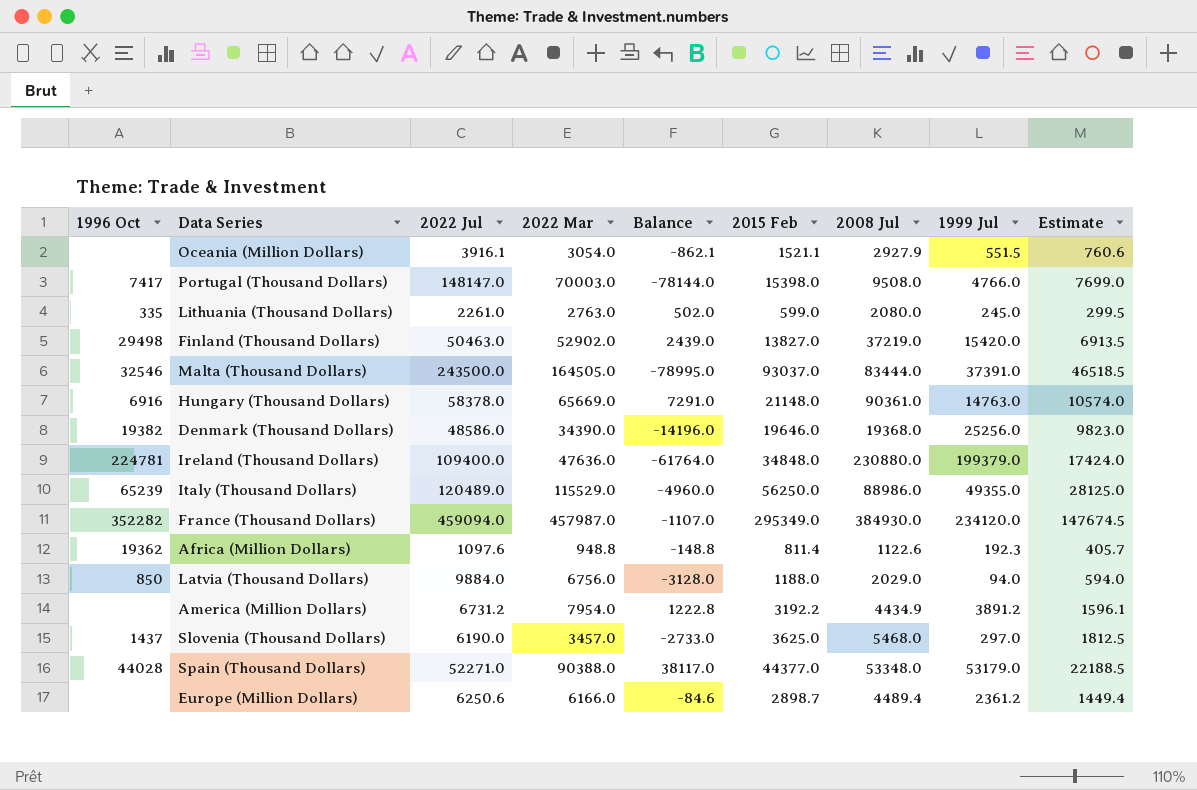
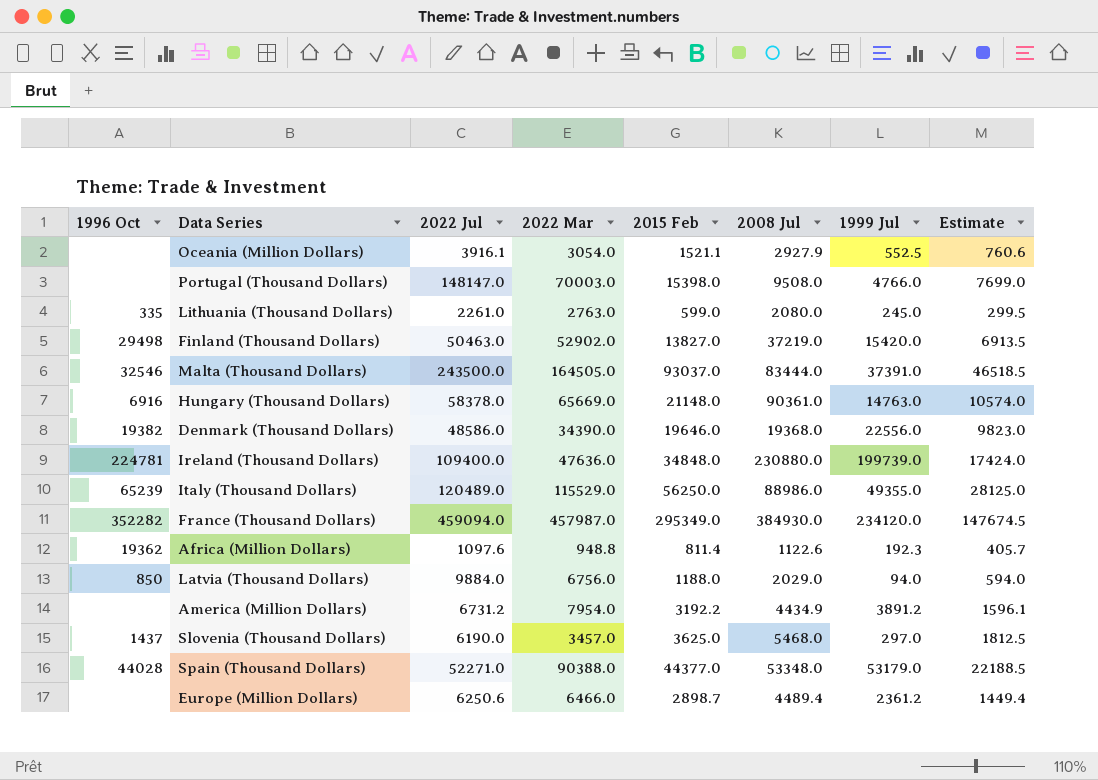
column Balance | formula: [2022 Mar] - [2022 Jul] -> none
Oceania (Million Dollars) | 1999 Jul: 551.5 -> 552.5
Portugal (Thousand Dollars) | 1996 Oct: 7417 -> none
Denmark (Thousand Dollars) | 1999 Jul: 25256.0 -> 22556.0
Ireland (Thousand Dollars) | 1999 Jul: 199379.0 -> 199739.0
Europe (Million Dollars) | 2022 Mar: 6166.0 -> 6466.0

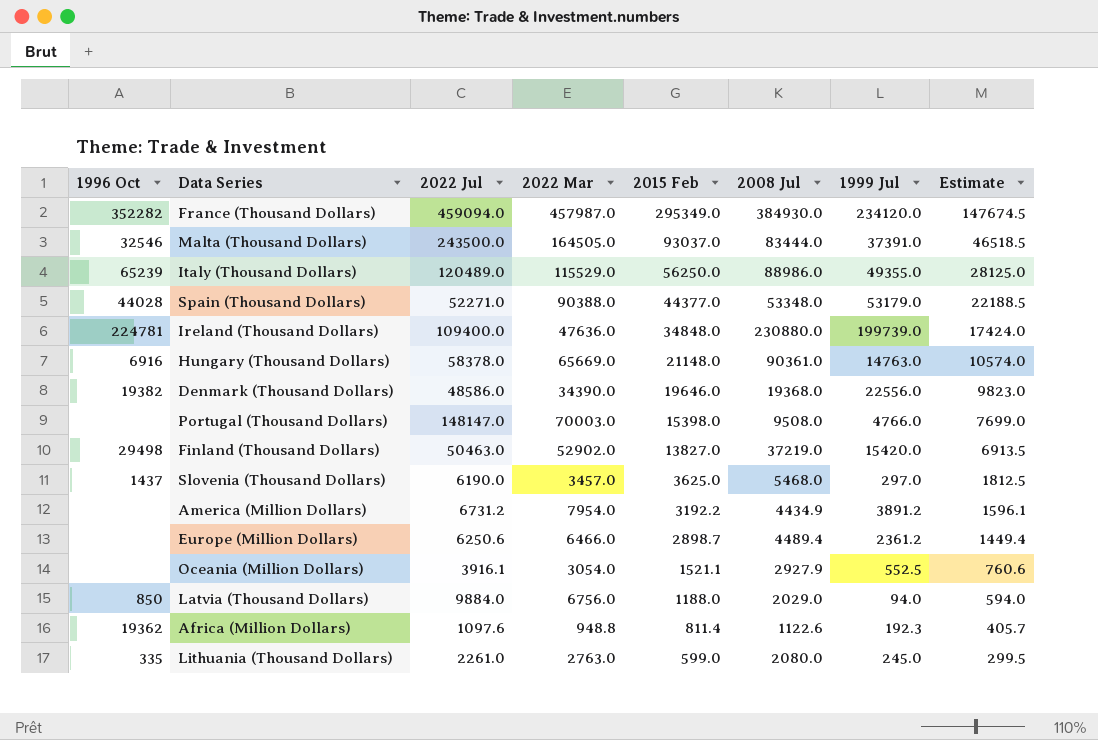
row order: none -> 2015 Feb descending

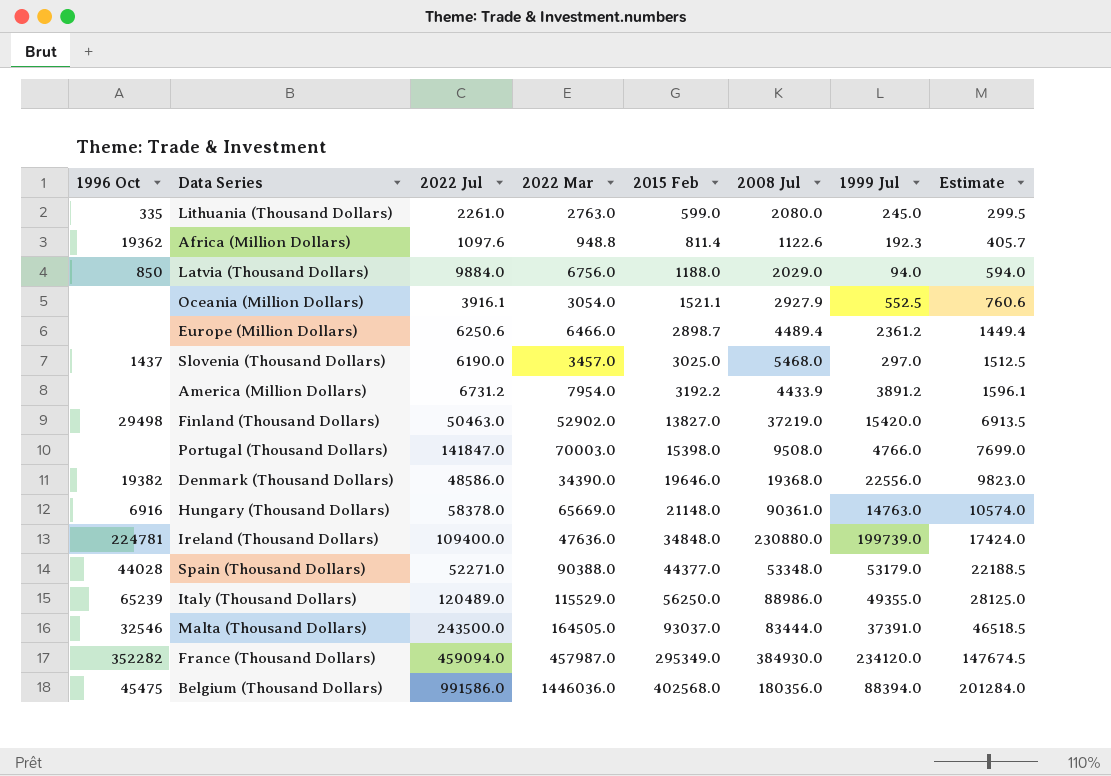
row order: 2015 Feb descending -> 2015 Feb ascending
Slovenia (Thousand Dollars) | 2015 Feb: 3625.0 -> 3025.0
Slovenia (Thousand Dollars) | Estimate: 1812.5 -> 1512.5
America (Million Dollars) | 2008 Jul: 4434.9 -> 4433.9
Portugal (Thousand Dollars) | 2022 Jul: 148147.0 -> 141847.0
row Belgium (Thousand Dollars): none -> 45475 | 991586.0 | 1446036.0 | 402568.0 | 180356.0 | 88394.0 | 201284.0

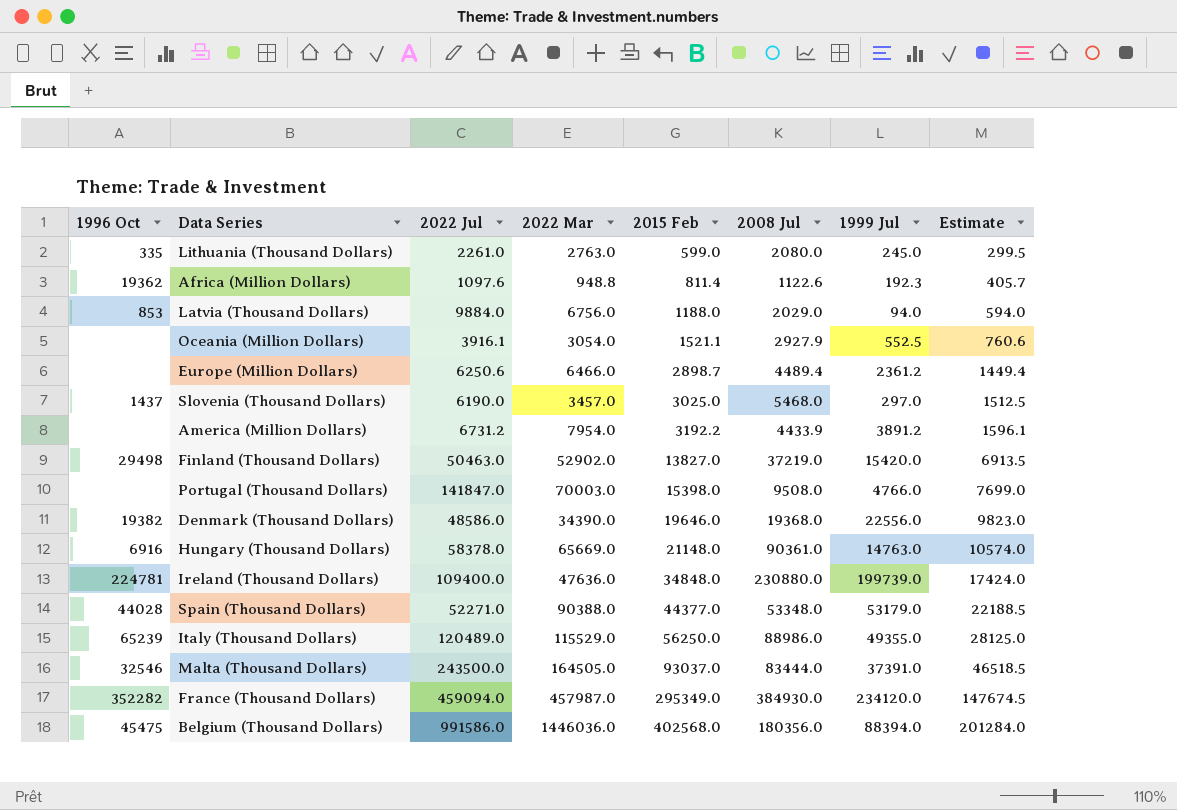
Latvia (Thousand Dollars) | 1996 Oct: 850 -> 853

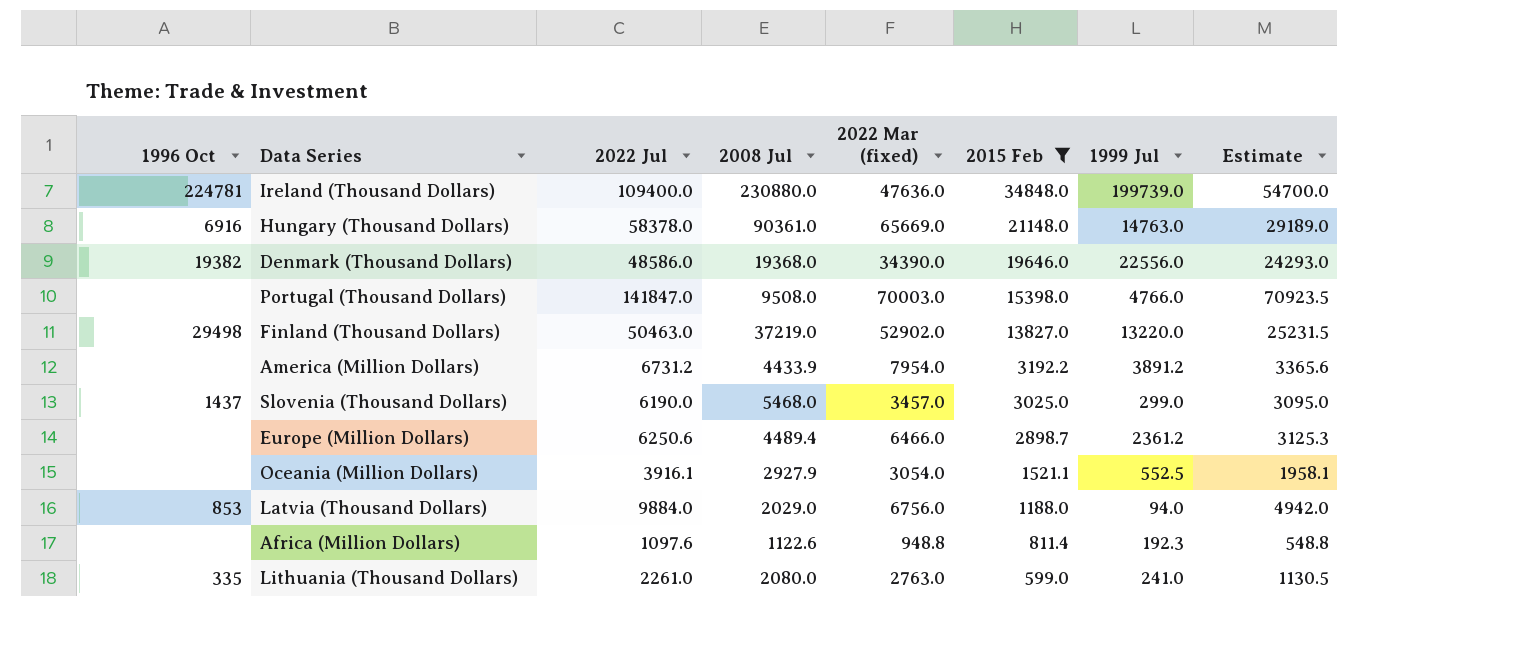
filter: none -> 2015 Feb <= 34848.0
row order: 2015 Feb ascending -> 2015 Feb descending
column 2008 Jul | position: 6 -> 4
column name: 2022 Mar -> 2022 Mar (fixed)
column Estimate | formula: [2015 Feb] * 0.5 -> [2022 Jul] * 0.5
Finland (Thousand Dollars) | 1999 Jul: 15420.0 -> 13220.0
Slovenia (Thousand Dollars) | 1999 Jul: 297.0 -> 299.0
Africa (Million Dollars) | 1996 Oct: 19362 -> none
Lithuania (Thousand Dollars) | 1999 Jul: 245.0 -> 241.0

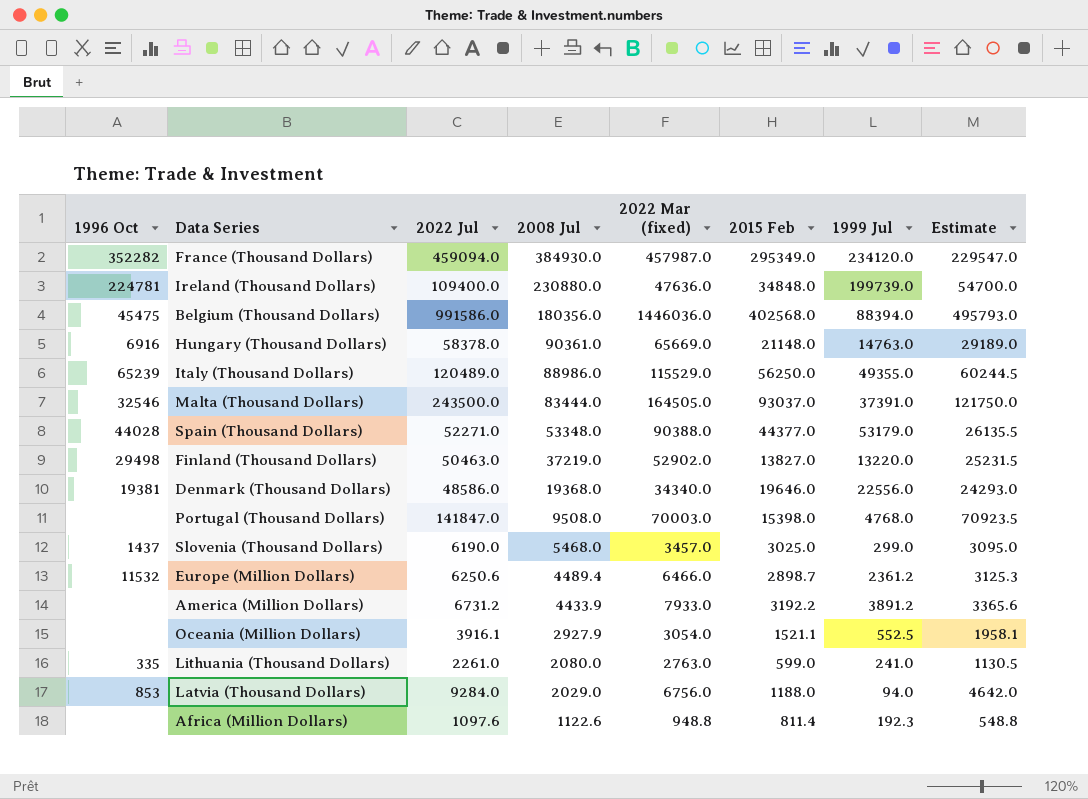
filter: 2015 Feb <= 34848.0 -> none
row order: 2015 Feb descending -> 2008 Jul descending
Denmark (Thousand Dollars) | 1996 Oct: 19382 -> 19381
Denmark (Thousand Dollars) | 2022 Mar (fixed): 34390.0 -> 34340.0
Portugal (Thousand Dollars) | 1999 Jul: 4766.0 -> 4768.0
Europe (Million Dollars) | 1996 Oct: none -> 11532
America (Million Dollars) | 2022 Mar (fixed): 7954.0 -> 7933.0
Latvia (Thousand Dollars) | 2022 Jul: 9884.0 -> 9284.0
Latvia (Thousand Dollars) | Estimate: 4942.0 -> 4642.0

